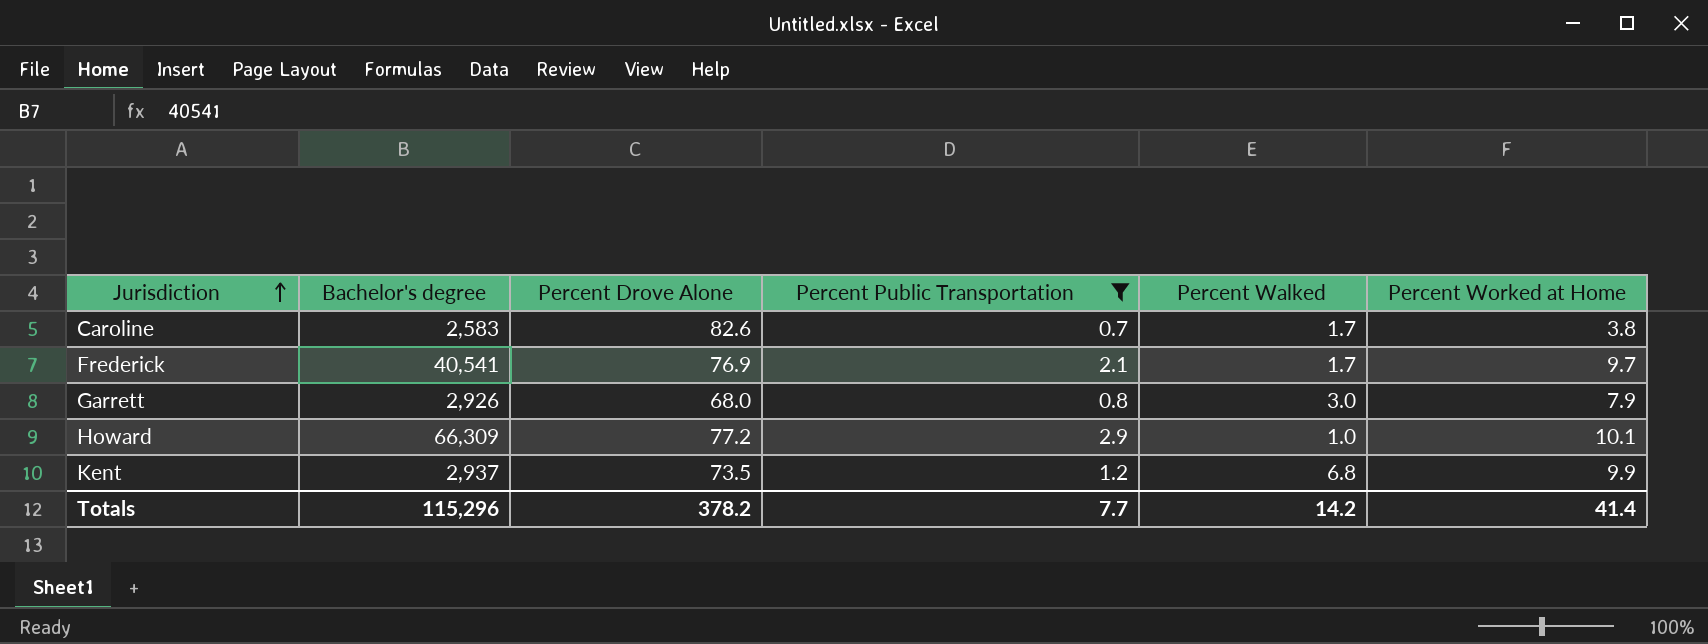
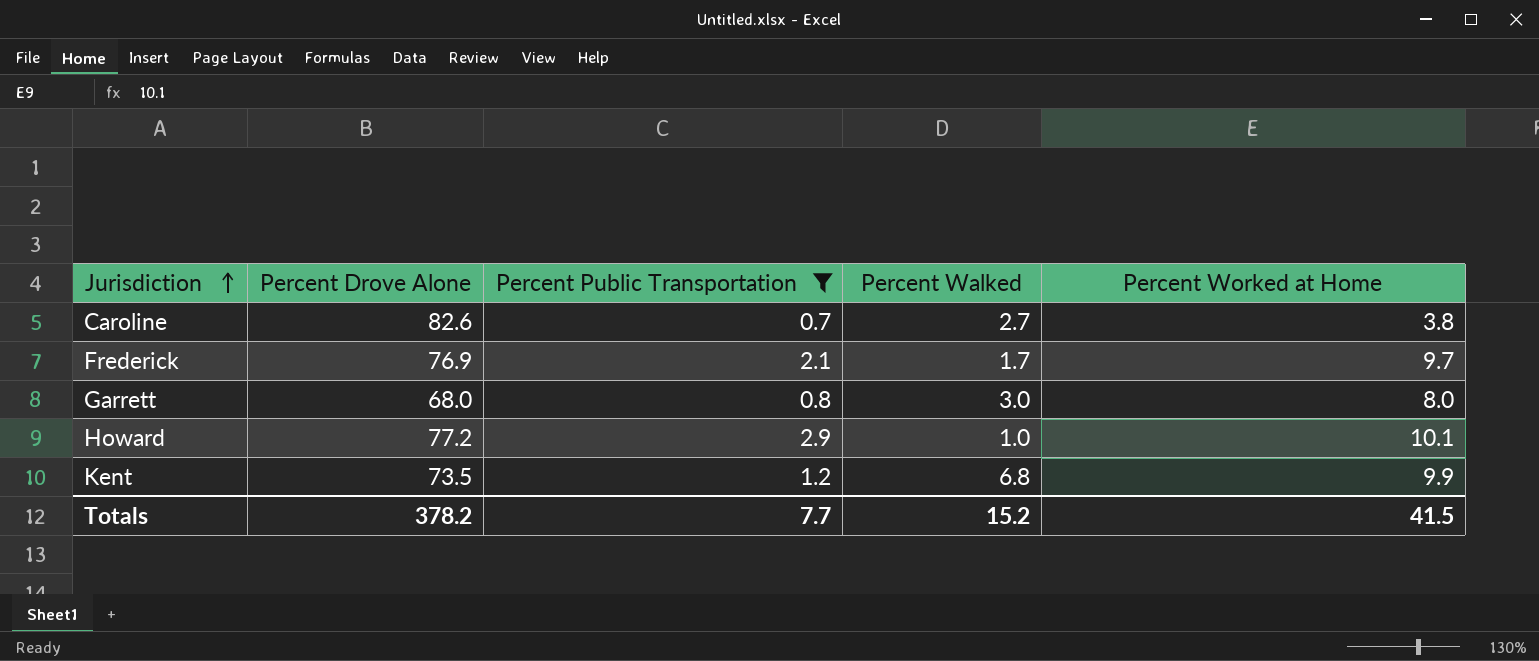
column Bachelor's degree | position: 2 -> none
Caroline | Percent Walked: 1.7 -> 2.7
Garrett | Percent Worked at Home: 7.9 -> 8.0
Totals | Percent Walked: 14.2 -> 15.2
Totals | Percent Worked at Home: 41.4 -> 41.5

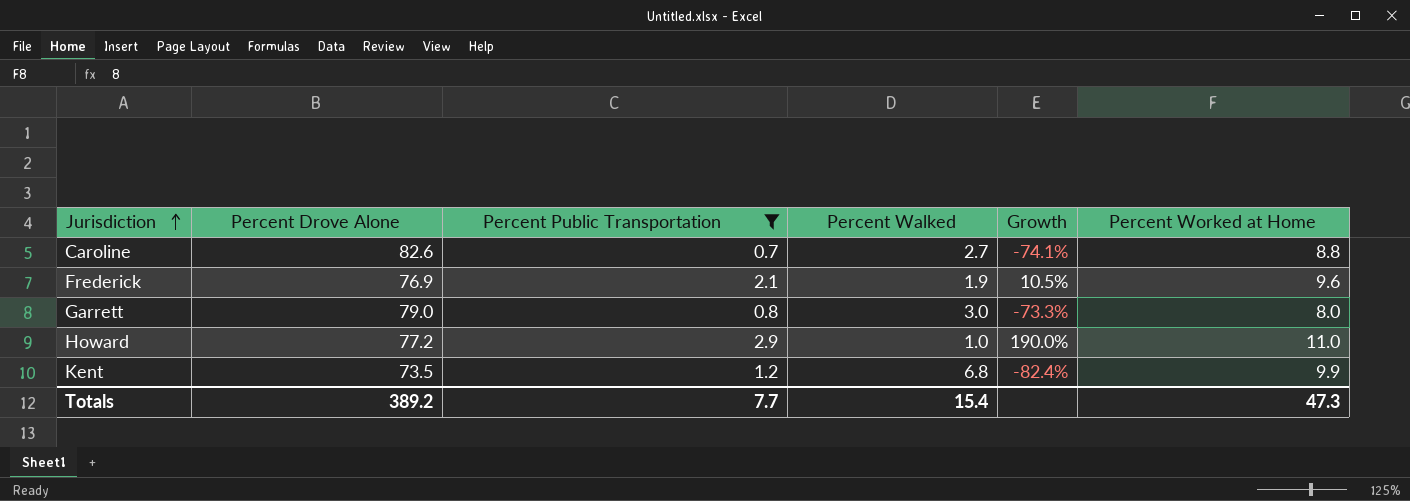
column Growth | formula: none -> ([Percent Public Transportation] - [Percent Walked]) / [Percent Walked]
Caroline | Percent Worked at Home: 3.8 -> 8.8
Frederick | Percent Walked: 1.7 -> 1.9
Frederick | Percent Worked at Home: 9.7 -> 9.6
Garrett | Percent Drove Alone: 68.0 -> 79.0
Howard | Percent Worked at Home: 10.1 -> 11.0
Totals | Percent Drove Alone: 378.2 -> 389.2
Totals | Percent Walked: 15.2 -> 15.4
Totals | Percent Worked at Home: 41.5 -> 47.3

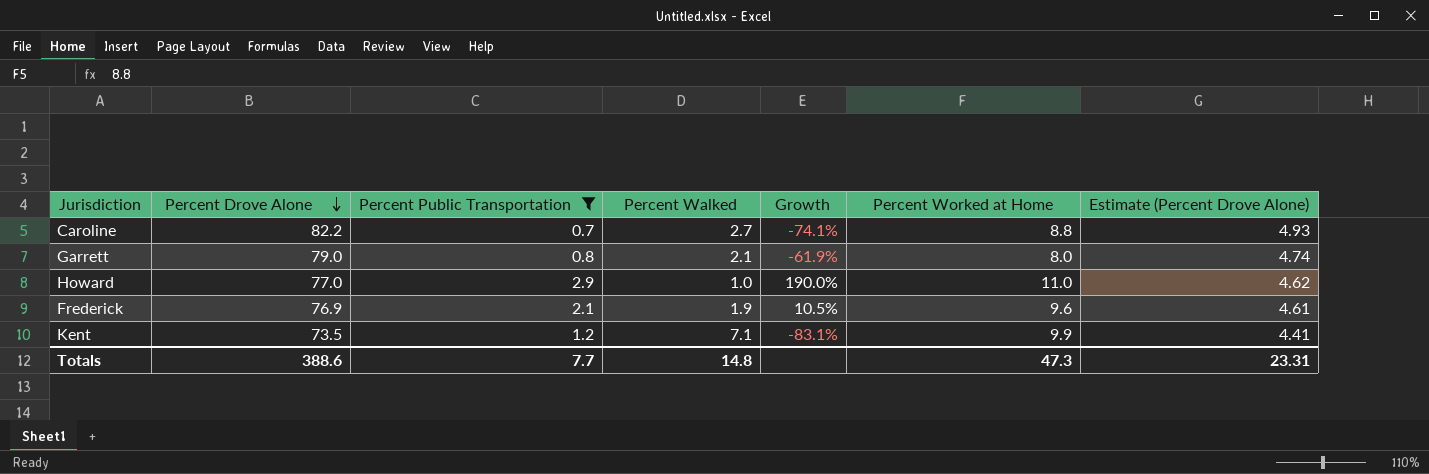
row order: Jurisdiction ascending -> Percent Drove Alone descending
column Estimate (Percent Drove Alone) | formula: none -> [Percent Drove Alone] * 0.06
Caroline | Percent Drove Alone: 82.6 -> 82.2
Garrett | Percent Walked: 3.0 -> 2.1
Garrett | Growth: -73.3% -> -61.9%
Howard | Percent Drove Alone: 77.2 -> 77.0
Kent | Percent Walked: 6.8 -> 7.1
Kent | Growth: -82.4% -> -83.1%
Totals | Percent Drove Alone: 389.2 -> 388.6
Totals | Percent Walked: 15.4 -> 14.8

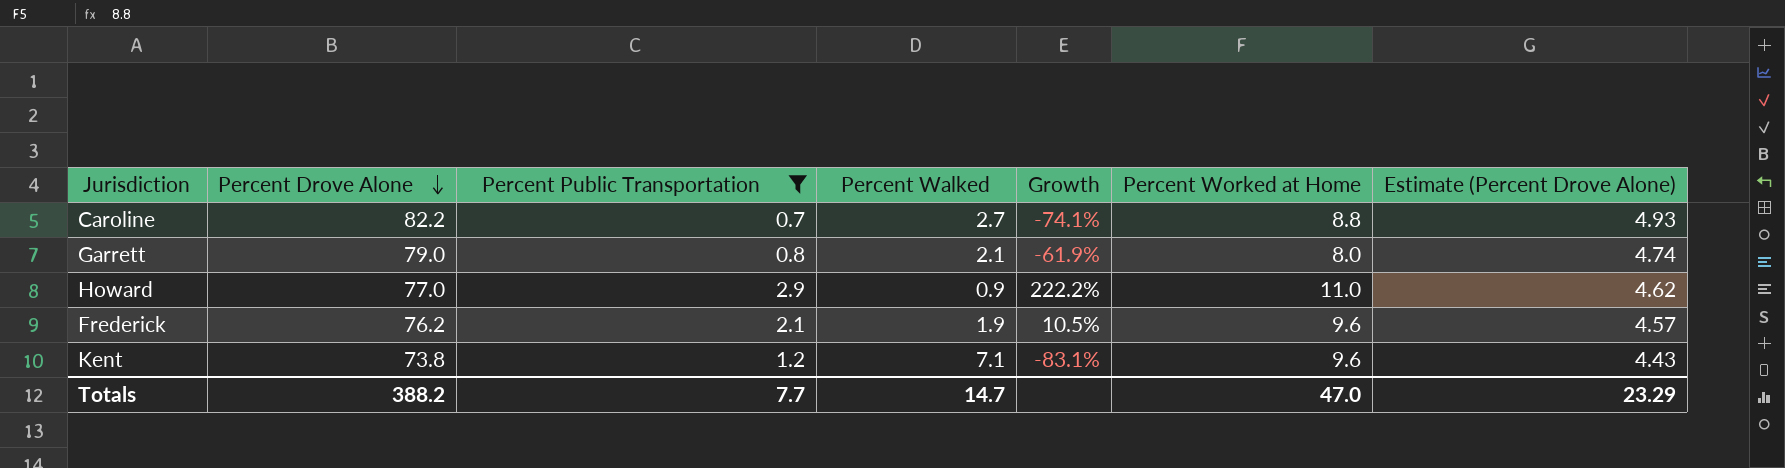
Howard | Percent Walked: 1.0 -> 0.9
Howard | Growth: 190.0% -> 222.2%
Frederick | Percent Drove Alone: 76.9 -> 76.2
Frederick | Estimate (Percent Drove Alone): 4.61 -> 4.57
Kent | Percent Drove Alone: 73.5 -> 73.8
Kent | Percent Worked at Home: 9.9 -> 9.6
Kent | Estimate (Percent Drove Alone): 4.41 -> 4.43
Totals | Percent Drove Alone: 388.6 -> 388.2
Totals | Percent Walked: 14.8 -> 14.7
Totals | Percent Worked at Home: 47.3 -> 47.0
Totals | Estimate (Percent Drove Alone): 23.31 -> 23.29

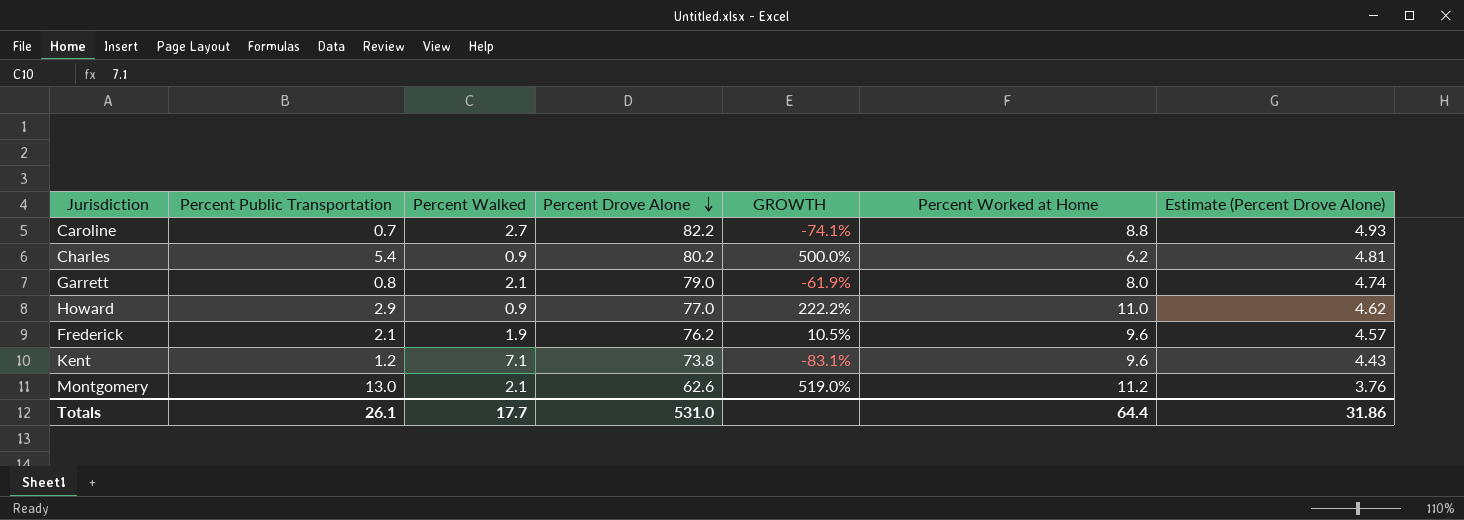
filter: Percent Public Transportation <= 2.9 -> none
column Percent Drove Alone | position: 2 -> 4
column name: Growth -> GROWTH
Totals | Percent Public Transportation: 7.7 -> 26.1
Totals | Percent Walked: 14.7 -> 17.7
Totals | Percent Drove Alone: 388.2 -> 531.0
Totals | Percent Worked at Home: 47.0 -> 64.4
Totals | Estimate (Percent Drove Alone): 23.29 -> 31.86

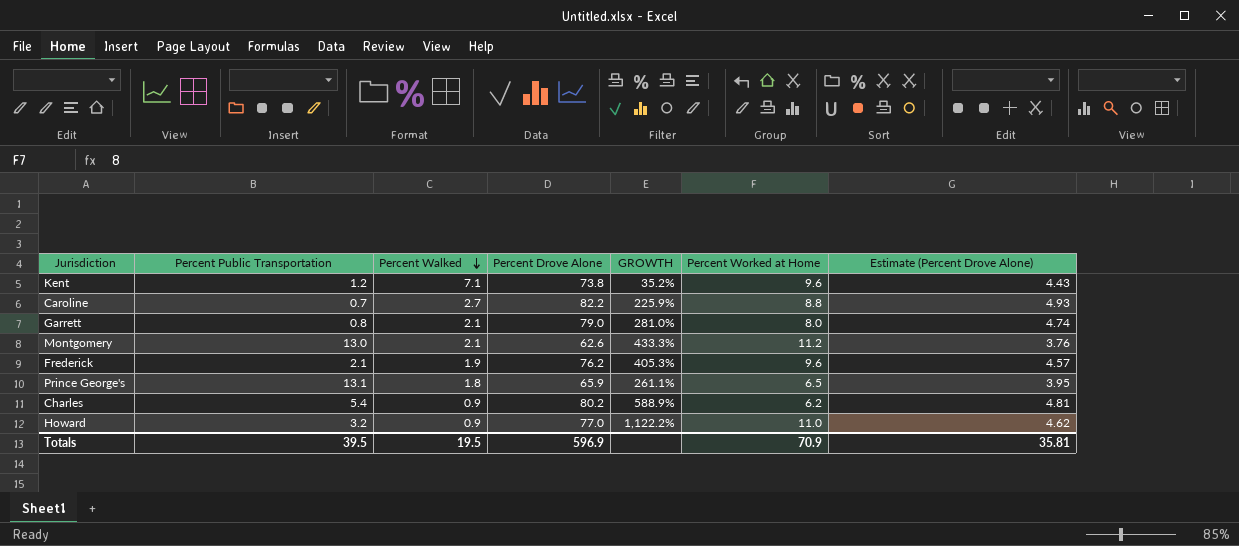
row order: Percent Drove Alone descending -> Percent Walked descending
column GROWTH | formula: ([Percent Public Transportation] - [Percent Walked]) / [Percent Walked] -> ([Percent Worked at Home] - [Percent Walked]) / [Percent Walked]
row Prince George's: none -> 13.1 | 1.8 | 65.9 | 261.1% | 6.5 | 3.95
Howard | Percent Public Transportation: 2.9 -> 3.2
Totals | Percent Public Transportation: 26.1 -> 39.5
Totals | Percent Walked: 17.7 -> 19.5
Totals | Percent Drove Alone: 531.0 -> 596.9
Totals | Percent Worked at Home: 64.4 -> 70.9
Totals | Estimate (Percent Drove Alone): 31.86 -> 35.81

